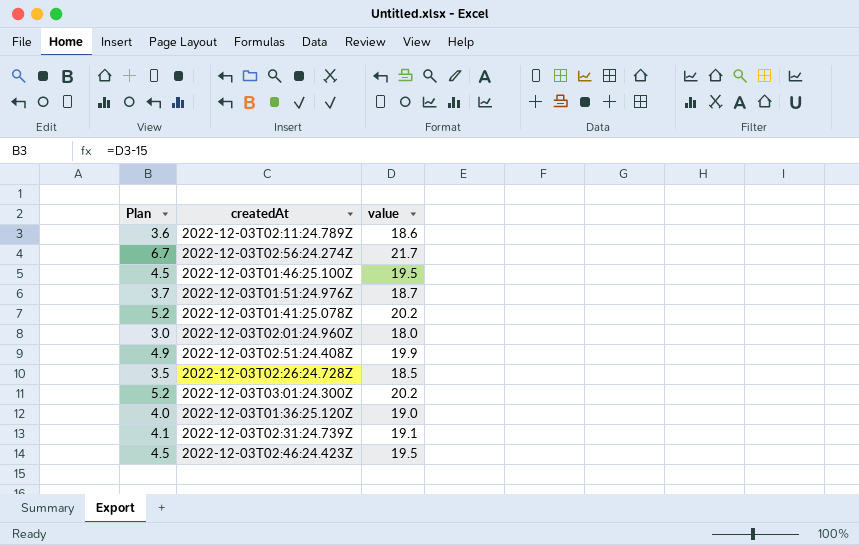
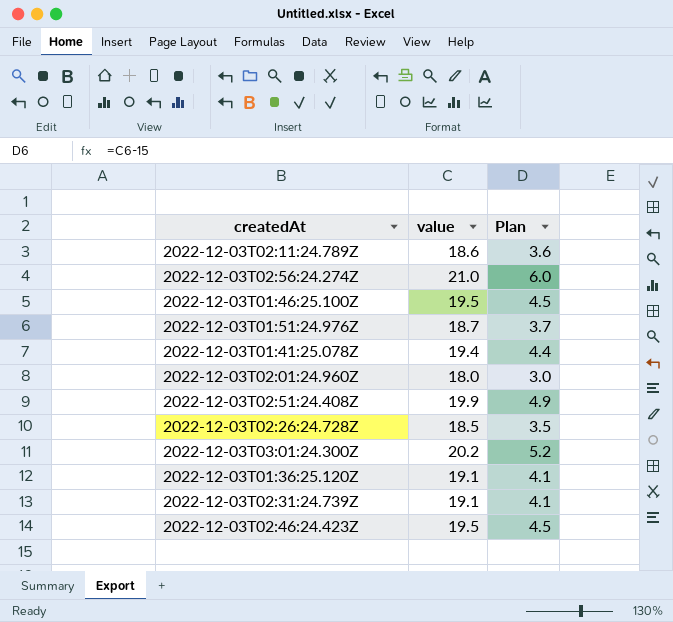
column Plan | position: 1 -> 3
2022-12-03T02:56:24.274Z | value: 21.7 -> 21.0
2022-12-03T02:56:24.274Z | Plan: 6.7 -> 6.0
2022-12-03T01:41:25.078Z | value: 20.2 -> 19.4
2022-12-03T01:41:25.078Z | Plan: 5.2 -> 4.4
2022-12-03T01:36:25.120Z | value: 19.0 -> 19.1
2022-12-03T01:36:25.120Z | Plan: 4.0 -> 4.1

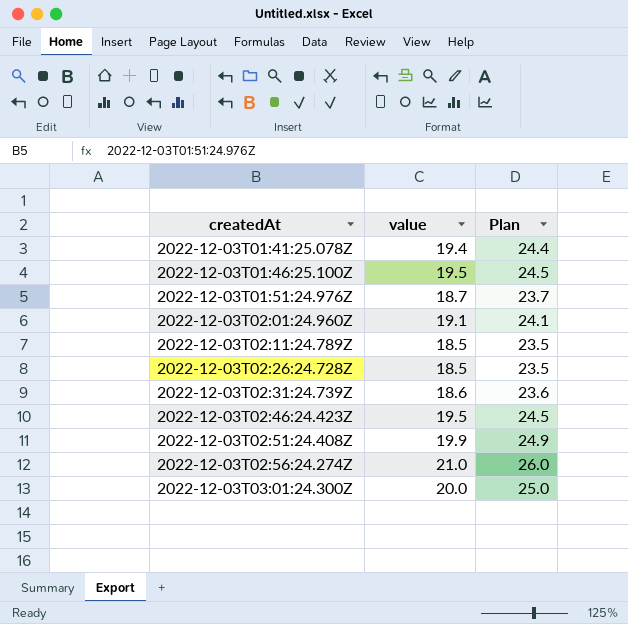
row order: none -> createdAt ascending
column Plan | formula: [value] - 15 -> [value] + 5
row 2022-12-03T01:36:25.120Z: 19.1 | 4.1 -> none
2022-12-03T02:01:24.960Z | value: 18.0 -> 19.1
2022-12-03T02:11:24.789Z | value: 18.6 -> 18.5
2022-12-03T02:31:24.739Z | value: 19.1 -> 18.6
2022-12-03T03:01:24.300Z | value: 20.2 -> 20.0

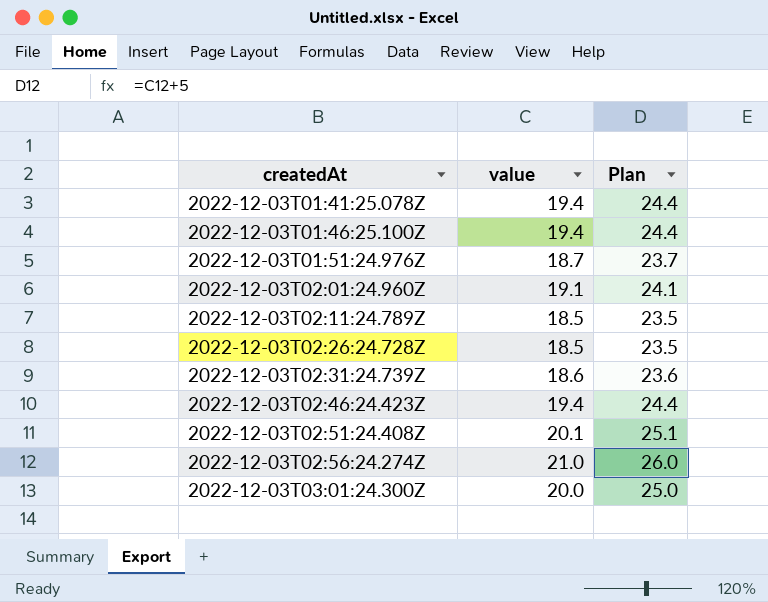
2022-12-03T01:46:25.100Z | value: 19.5 -> 19.4
2022-12-03T01:46:25.100Z | Plan: 24.5 -> 24.4
2022-12-03T02:46:24.423Z | value: 19.5 -> 19.4
2022-12-03T02:46:24.423Z | Plan: 24.5 -> 24.4
2022-12-03T02:51:24.408Z | value: 19.9 -> 20.1
2022-12-03T02:51:24.408Z | Plan: 24.9 -> 25.1

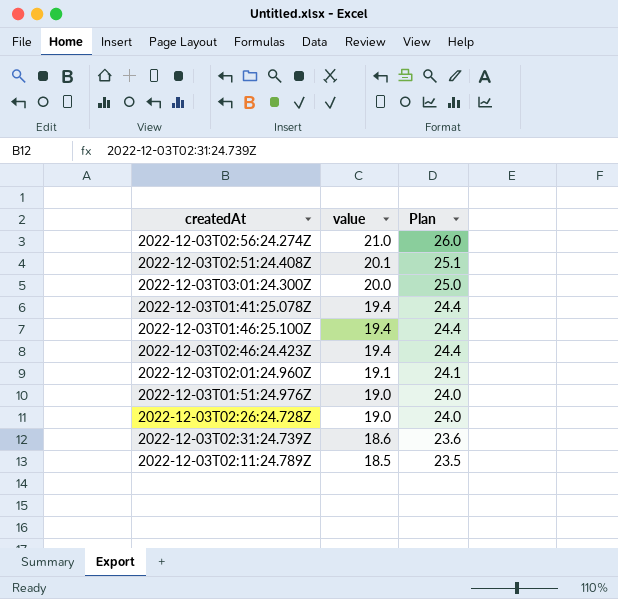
row order: createdAt ascending -> value descending
2022-12-03T01:51:24.976Z | value: 18.7 -> 19.0
2022-12-03T01:51:24.976Z | Plan: 23.7 -> 24.0
2022-12-03T02:26:24.728Z | value: 18.5 -> 19.0
2022-12-03T02:26:24.728Z | Plan: 23.5 -> 24.0

